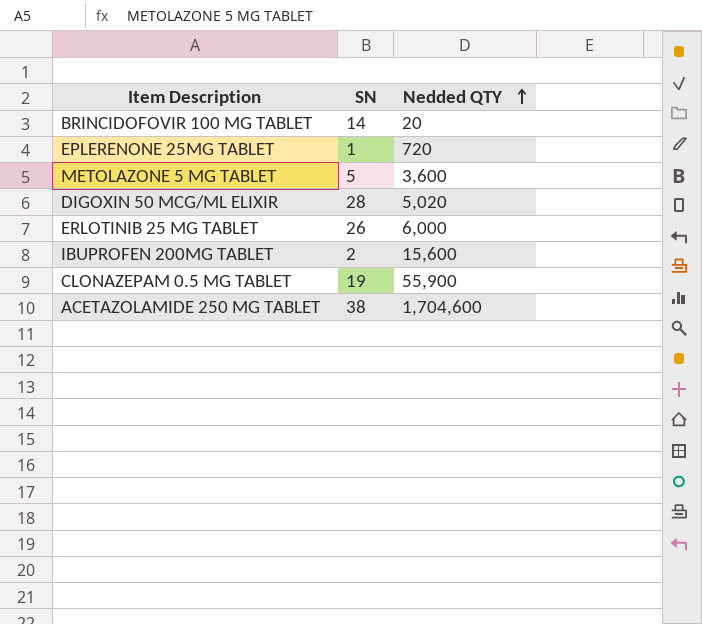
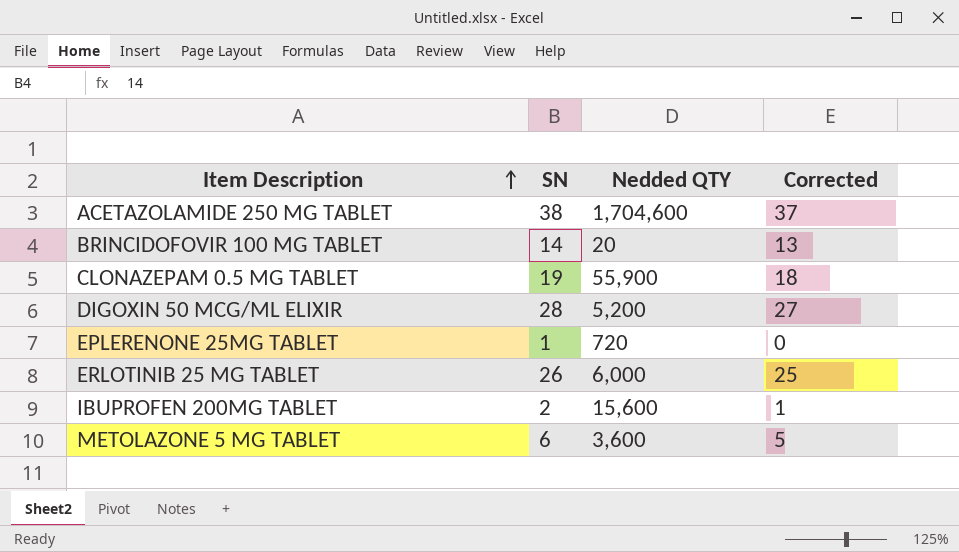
row order: Nedded QTY ascending -> Item Description ascending
column Corrected | formula: none -> [SN] - 1
DIGOXIN 50 MCG/ML ELIXIR | Nedded QTY: 5,020 -> 5,200
METOLAZONE 5 MG TABLET | SN: 5 -> 6

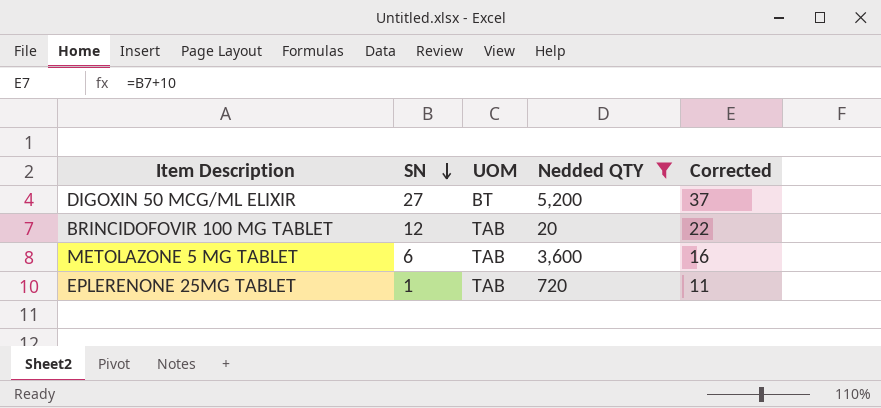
filter: none -> Nedded QTY <= 5,200
row order: Item Description ascending -> SN descending
column UOM | position: none -> 3
column Corrected | formula: [SN] - 1 -> [SN] + 10
DIGOXIN 50 MCG/ML ELIXIR | SN: 28 -> 27
BRINCIDOFOVIR 100 MG TABLET | SN: 14 -> 12

